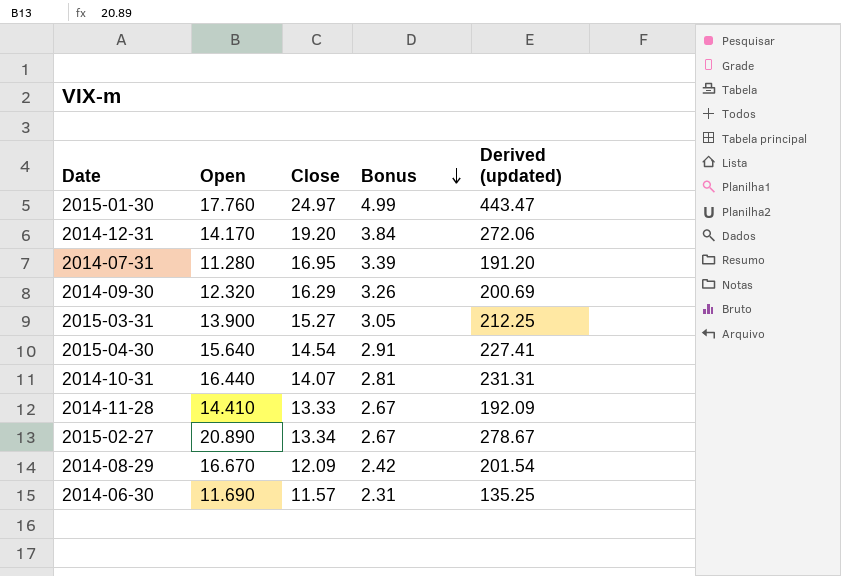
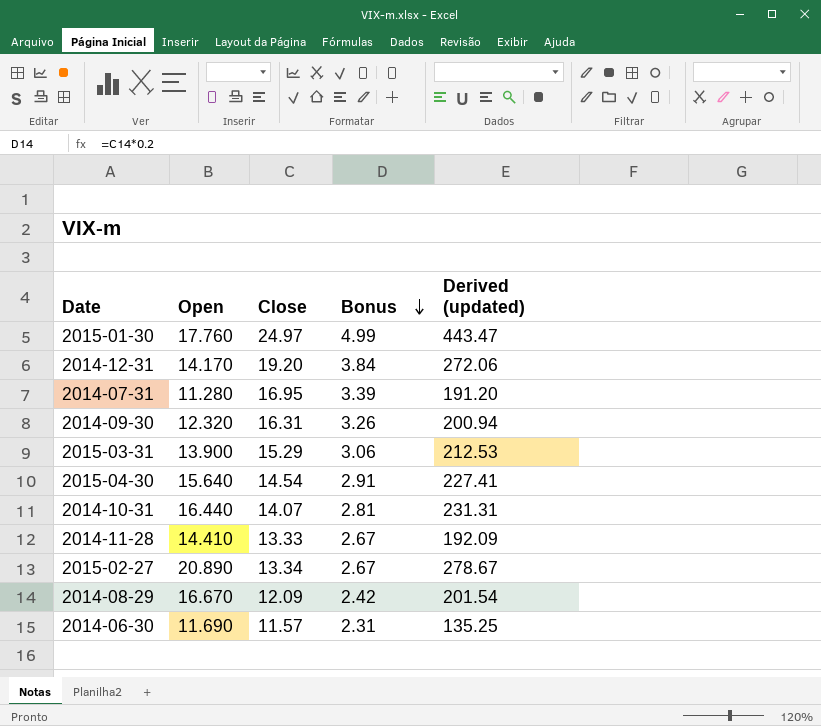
2014-09-30 | Close: 16.29 -> 16.31
2014-09-30 | Derived (updated): 200.69 -> 200.94
2015-03-31 | Close: 15.27 -> 15.29
2015-03-31 | Bonus: 3.05 -> 3.06
2015-03-31 | Derived (updated): 212.25 -> 212.53

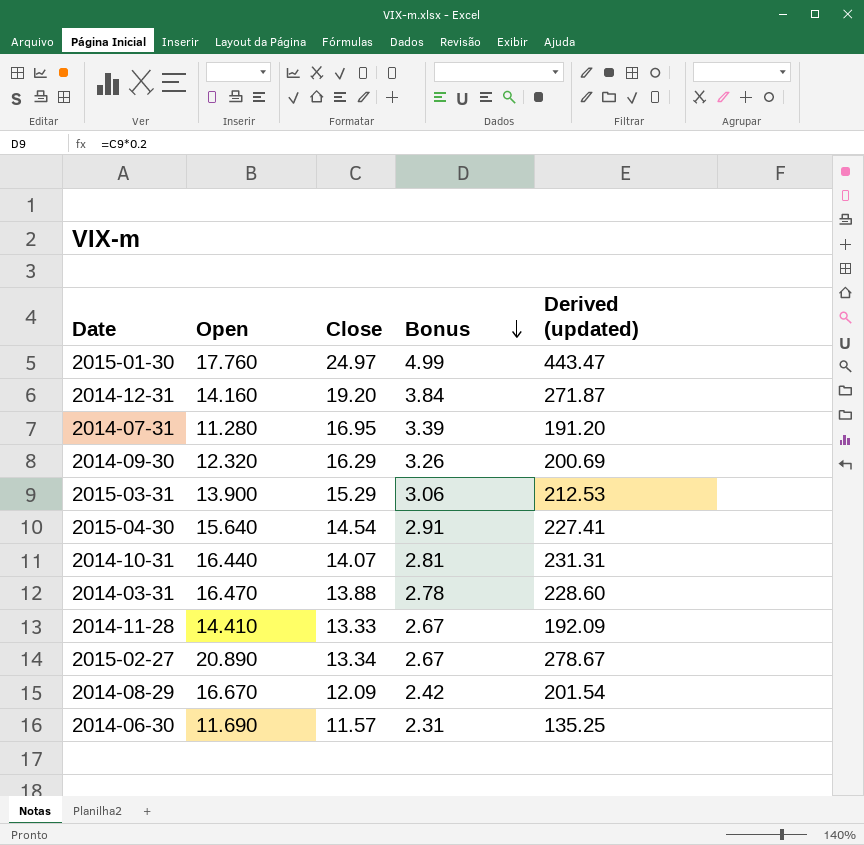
2014-12-31 | Open: 14.170 -> 14.160
2014-12-31 | Derived (updated): 272.06 -> 271.87
2014-09-30 | Close: 16.31 -> 16.29
2014-09-30 | Derived (updated): 200.94 -> 200.69
row 2014-03-31: none -> 16.470 | 13.88 | 2.78 | 228.60

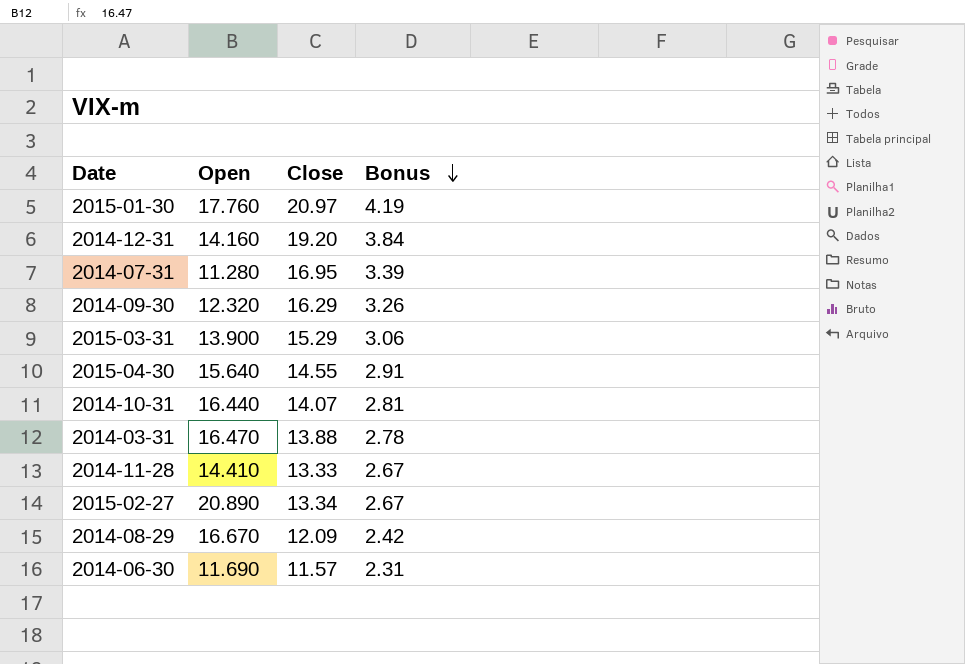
column Derived (updated) | formula: [Open] * [Close] -> none
2015-01-30 | Close: 24.97 -> 20.97
2015-01-30 | Bonus: 4.99 -> 4.19
2015-04-30 | Close: 14.54 -> 14.55

